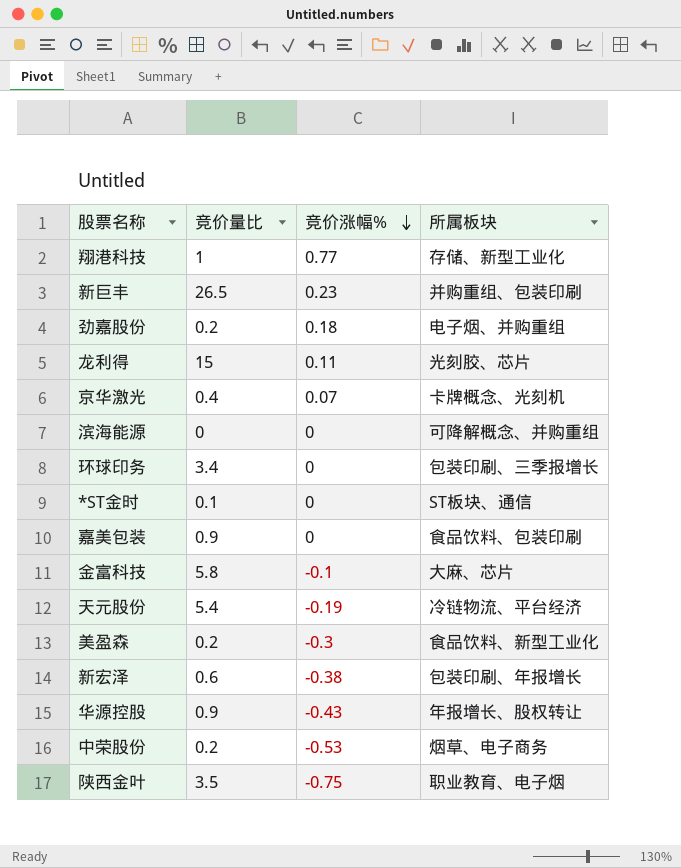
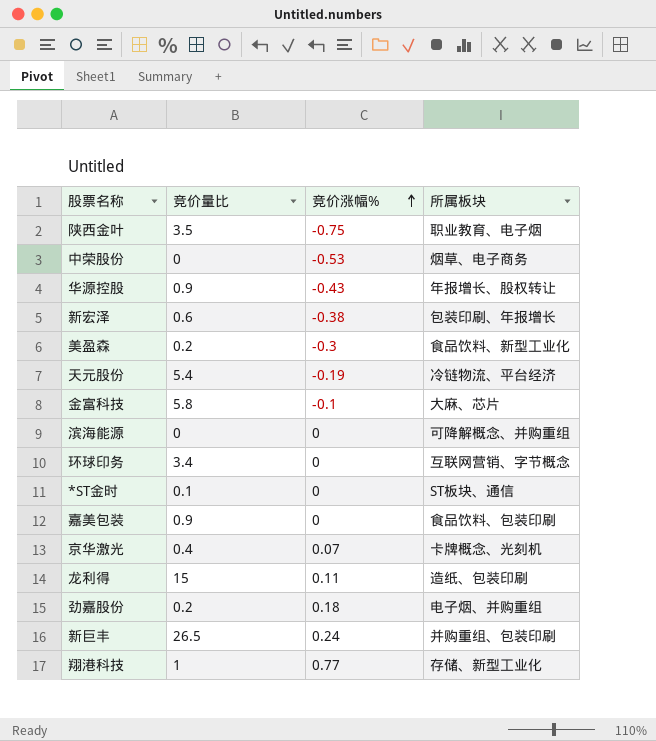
row order: 竞价涨幅% descending -> 竞价涨幅% ascending
中荣股份 | 竞价量比: 0.2 -> 0
环球印务 | 所属板块: 包装印刷、三季报增长 -> 互联网营销、字节概念
龙利得 | 所属板块: 光刻胶、芯片 -> 造纸、包装印刷
新巨丰 | 竞价涨幅%: 0.23 -> 0.24

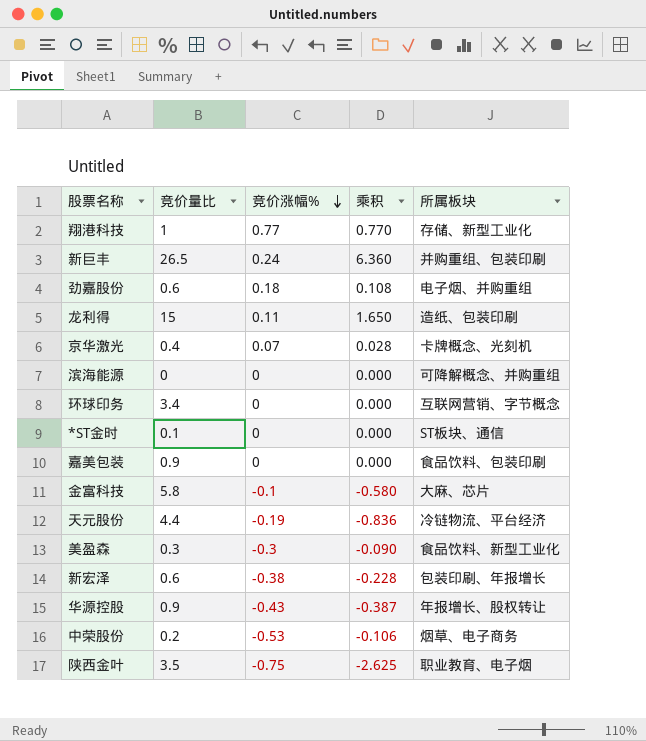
row order: 竞价涨幅% ascending -> 竞价涨幅% descending
column 乘积 | formula: none -> [竞价量比] * [竞价涨幅%]
劲嘉股份 | 竞价量比: 0.2 -> 0.6
天元股份 | 竞价量比: 5.4 -> 4.4
美盈森 | 竞价量比: 0.2 -> 0.3
中荣股份 | 竞价量比: 0 -> 0.2

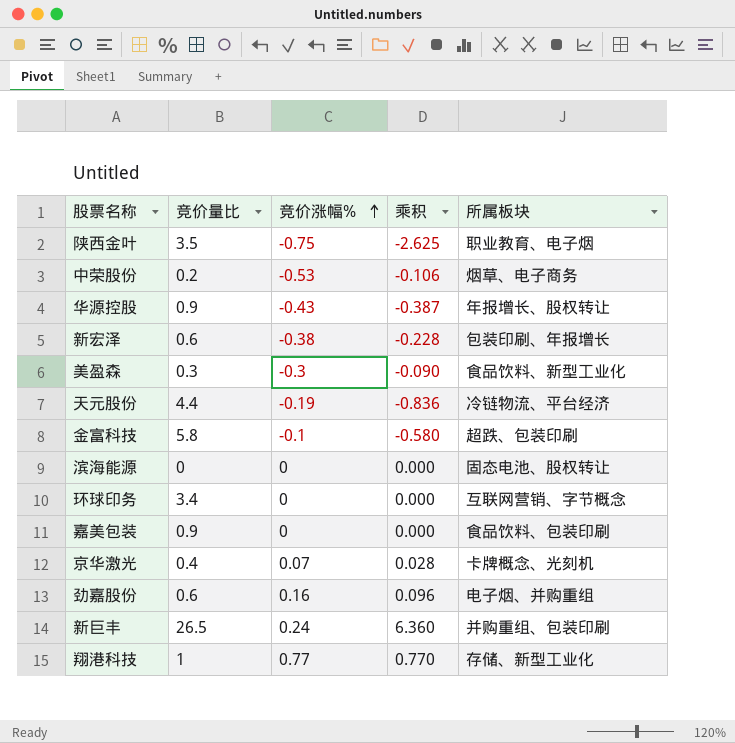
row order: 竞价涨幅% descending -> 竞价涨幅% ascending
row 龙利得: 15 | 0.11 | 1.650 | 造纸、包装印刷 -> none
row *ST金时: 0.1 | 0 | 0.000 | ST板块、通信 -> none
金富科技 | 所属板块: 大麻、芯片 -> 超跌、包装印刷
滨海能源 | 所属板块: 可降解概念、并购重组 -> 固态电池、股权转让
劲嘉股份 | 竞价涨幅%: 0.18 -> 0.16
劲嘉股份 | 乘积: 0.108 -> 0.096

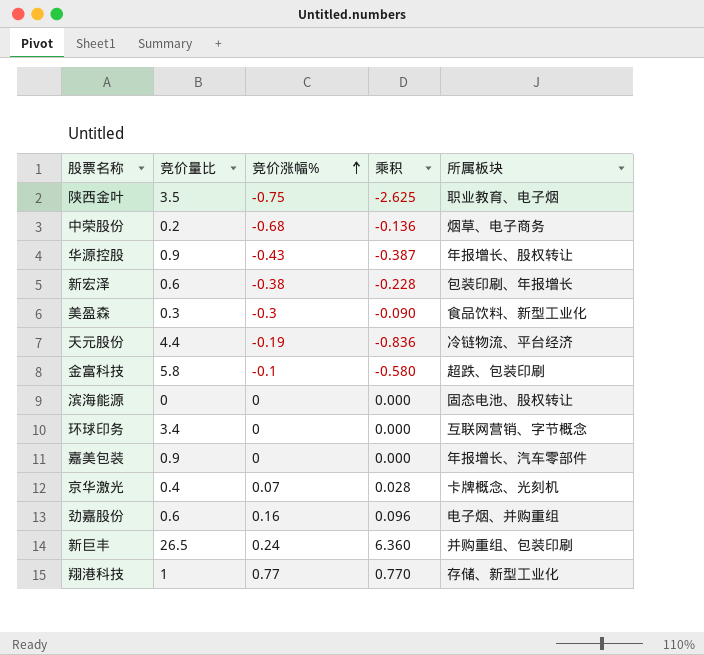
中荣股份 | 竞价涨幅%: -0.53 -> -0.68
中荣股份 | 乘积: -0.106 -> -0.136
嘉美包装 | 所属板块: 食品饮料、包装印刷 -> 年报增长、汽车零部件

